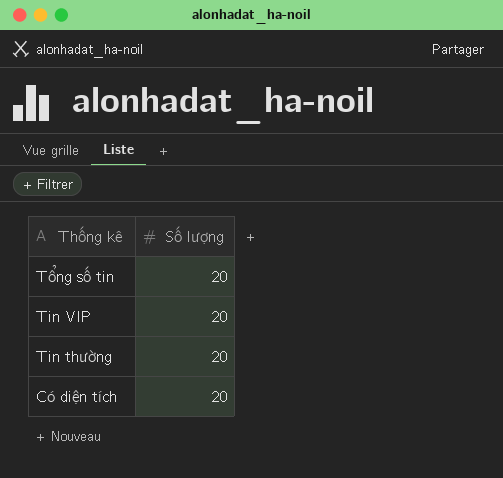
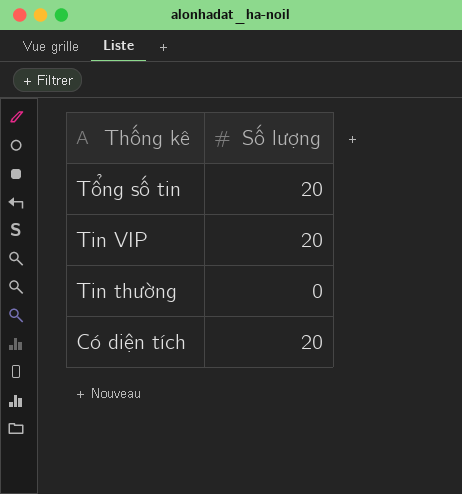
Tin thường | Số lượng: 20 -> 0

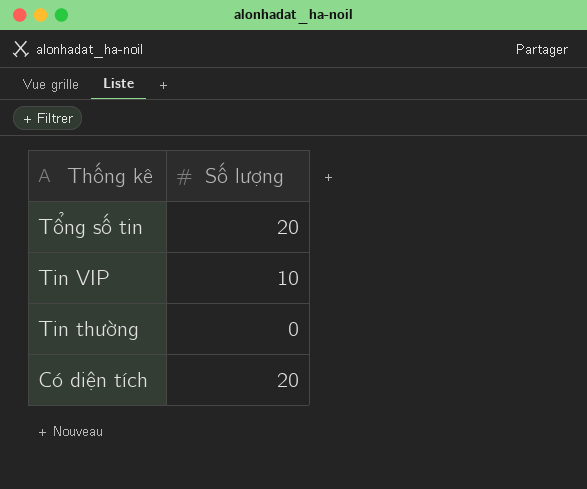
Tin VIP | Số lượng: 20 -> 10

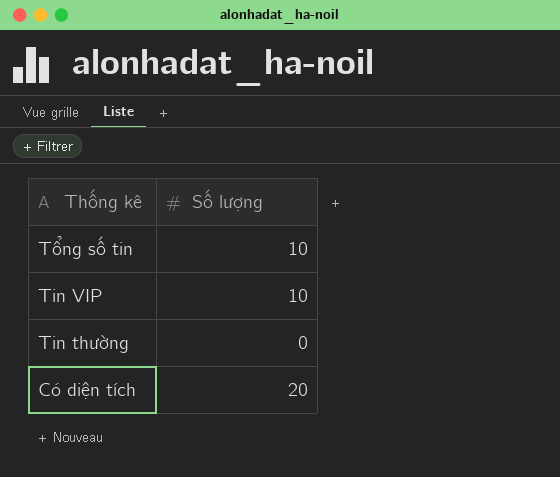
Tổng số tin | Số lượng: 20 -> 10

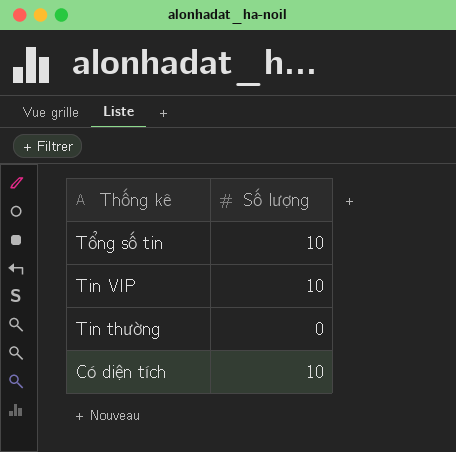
Có diện tích | Số lượng: 20 -> 10

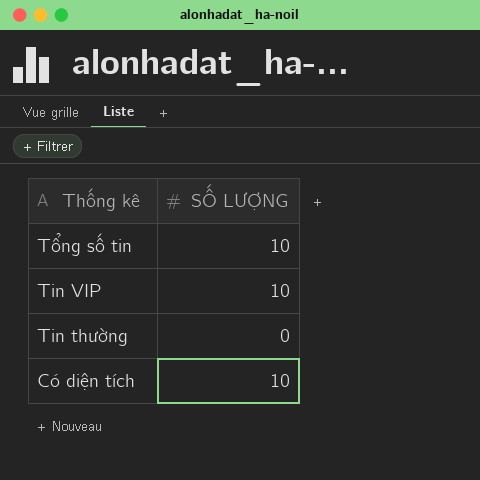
column name: Số lượng -> SỐ LƯỢNG

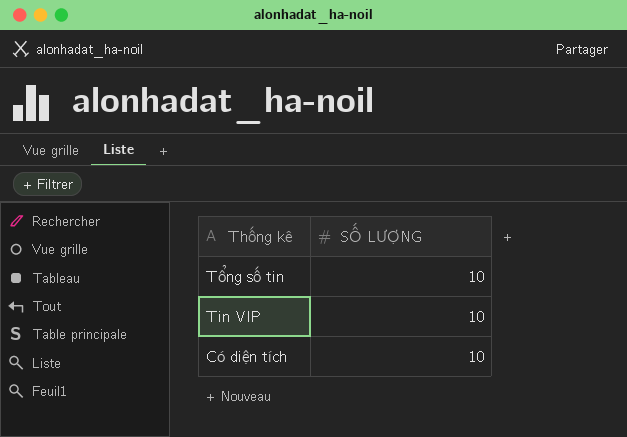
row Tin thường: 0 -> none

